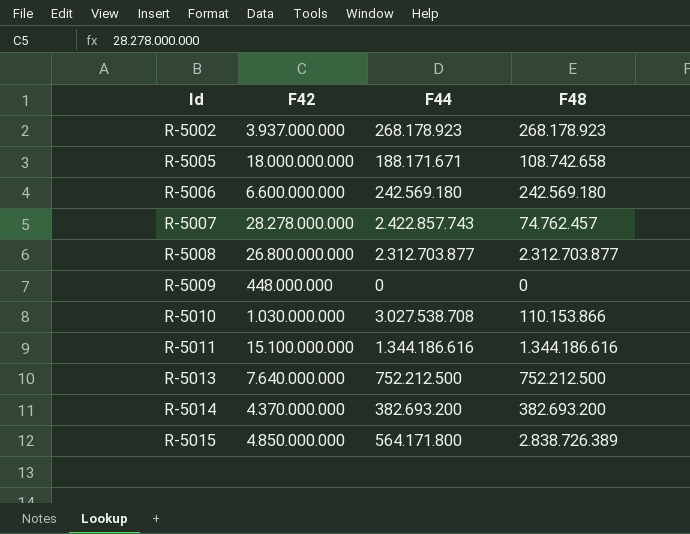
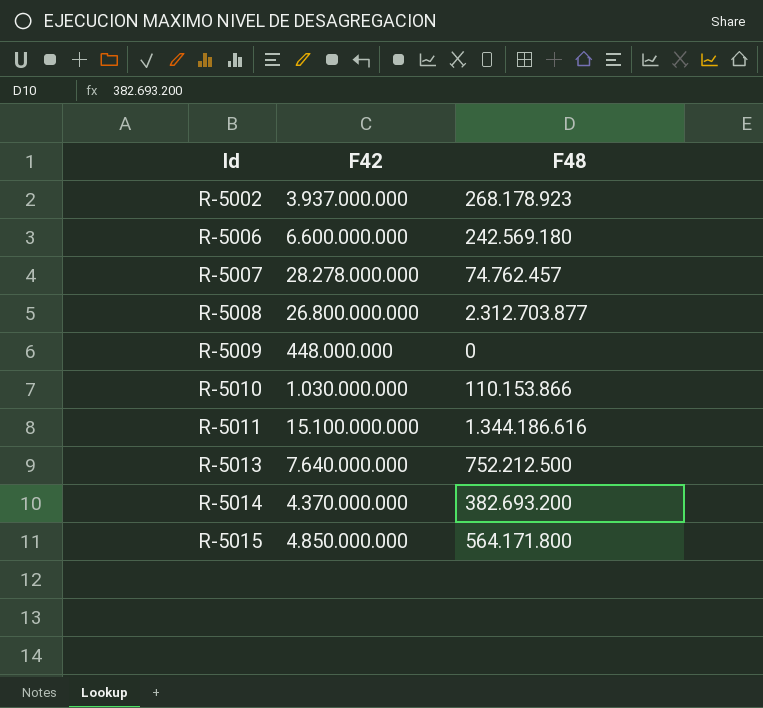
column F44 | position: 3 -> none
row R-5005: 18.000.000.000 | 188.171.671 | 108.742.658 -> none
R-5015 | F48: 2.838.726.389 -> 564.171.800

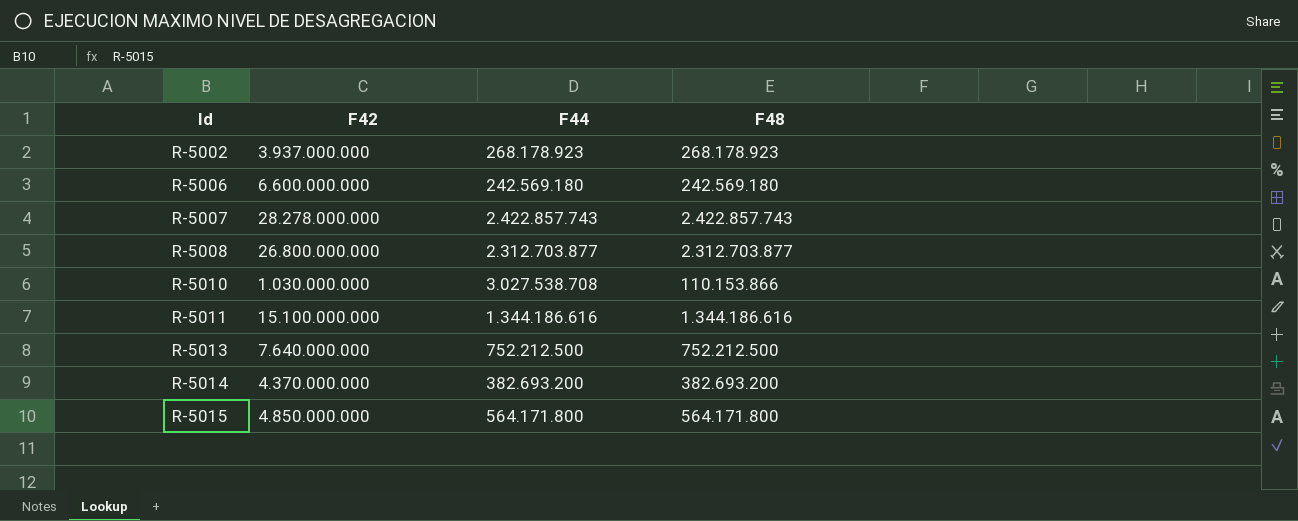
column F44 | position: none -> 3
row R-5009: 448.000.000 | 0 -> none
R-5007 | F48: 74.762.457 -> 2.422.857.743

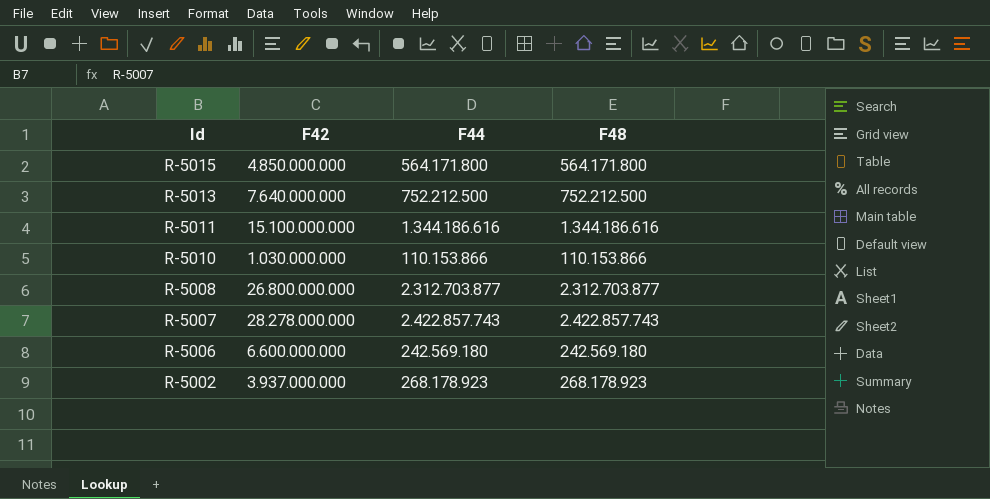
row order: Id ascending -> Id descending
row R-5014: 4.370.000.000 | 382.693.200 | 382.693.200 -> none
R-5010 | F44: 3.027.538.708 -> 110.153.866

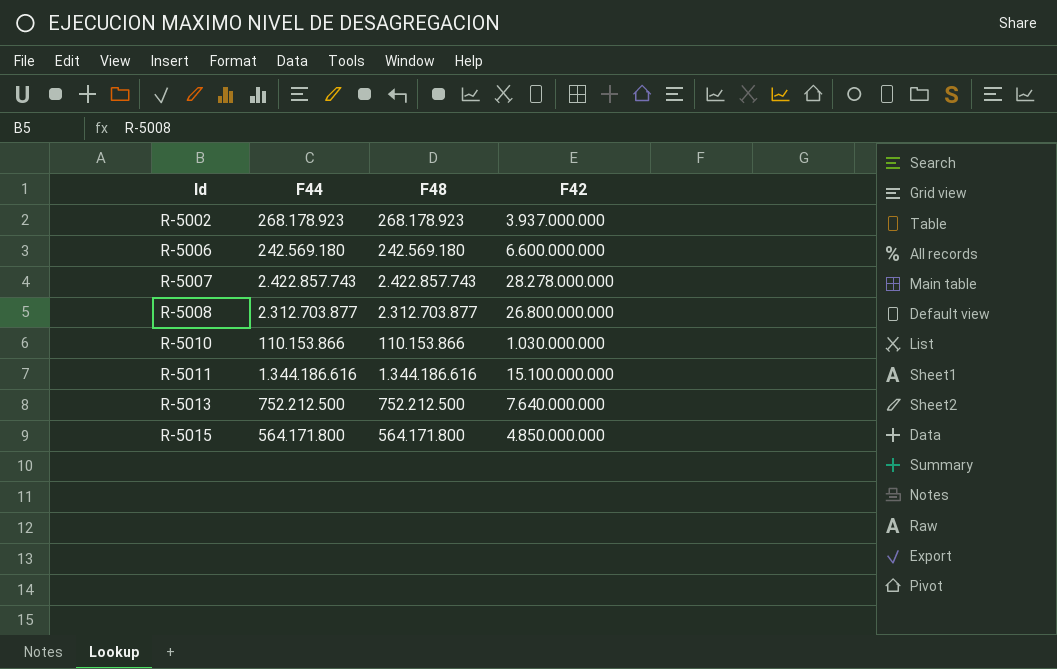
row order: Id descending -> Id ascending
column F42 | position: 2 -> 4

